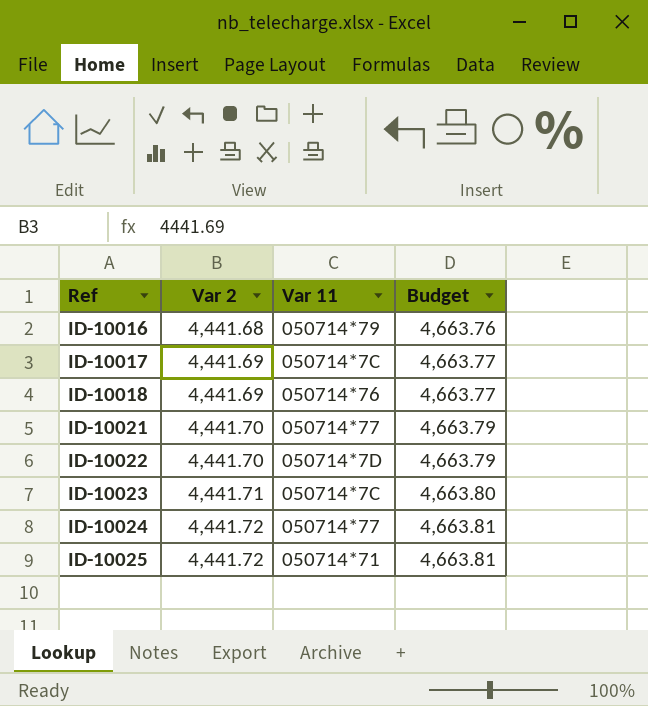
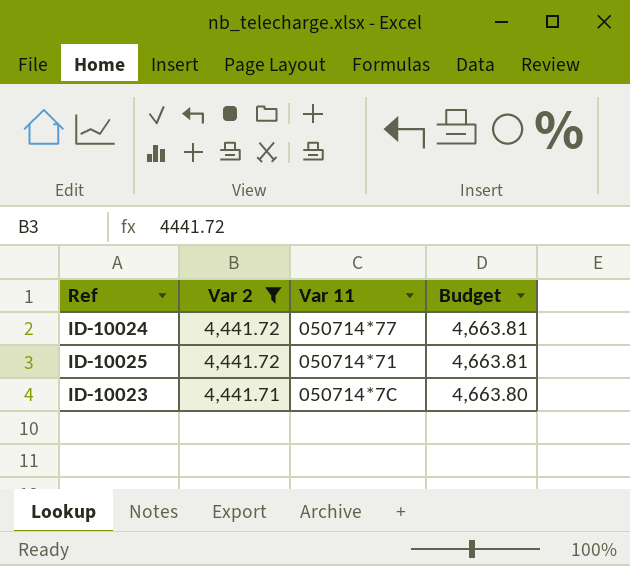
filter: none -> Var 2 >= 4,441.71
row order: Ref ascending -> Var 2 descending

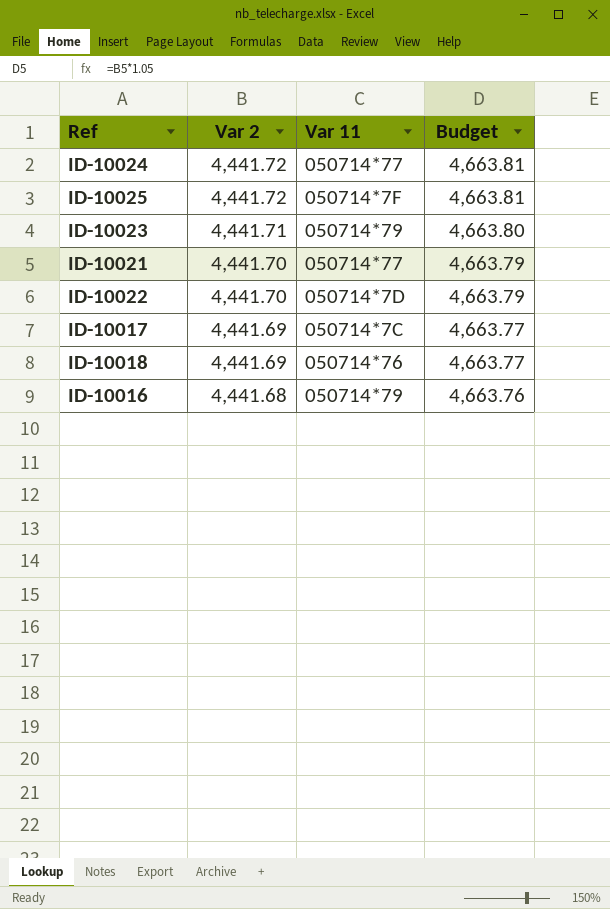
filter: Var 2 >= 4,441.71 -> none
ID-10025 | Var 11: 050714*71 -> 050714*7F
ID-10023 | Var 11: 050714*7C -> 050714*79

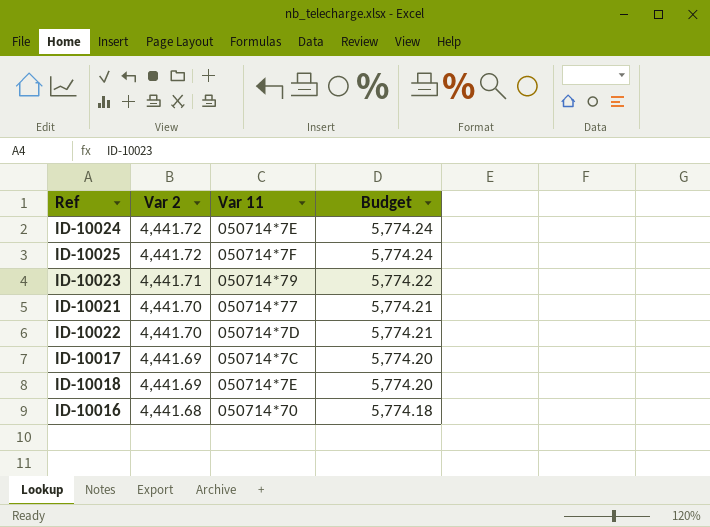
column Budget | formula: [Var 2] * 1.05 -> [Var 2] * 1.3
ID-10024 | Var 11: 050714*77 -> 050714*7E
ID-10018 | Var 11: 050714*76 -> 050714*7E
ID-10016 | Var 11: 050714*79 -> 050714*70

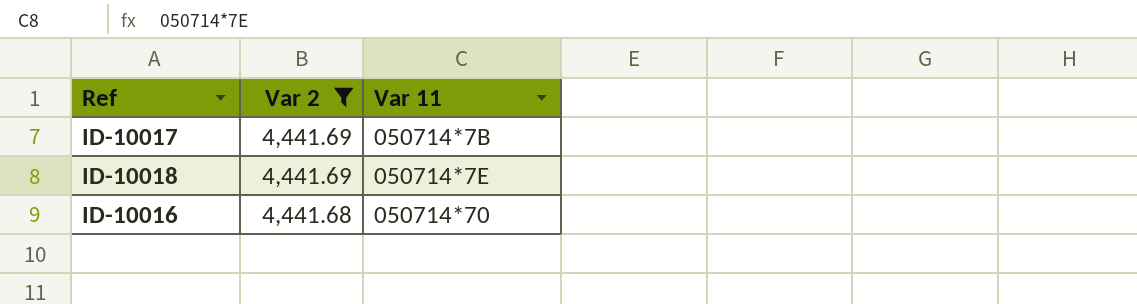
filter: none -> Var 2 <= 4,441.69
column Budget | formula: [Var 2] * 1.3 -> none
ID-10017 | Var 11: 050714*7C -> 050714*7B

